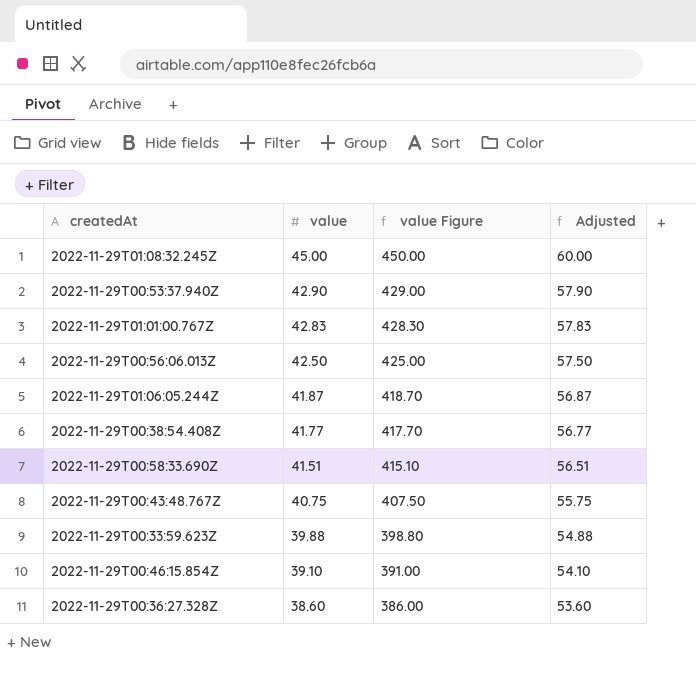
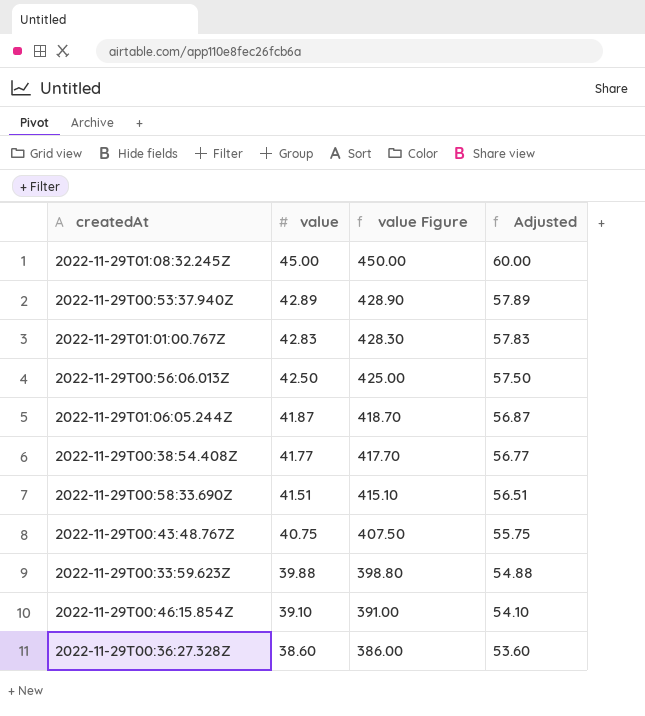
2022-11-29T00:53:37.940Z | value: 42.90 -> 42.89
2022-11-29T00:53:37.940Z | value Figure: 429.00 -> 428.90
2022-11-29T00:53:37.940Z | Adjusted: 57.90 -> 57.89

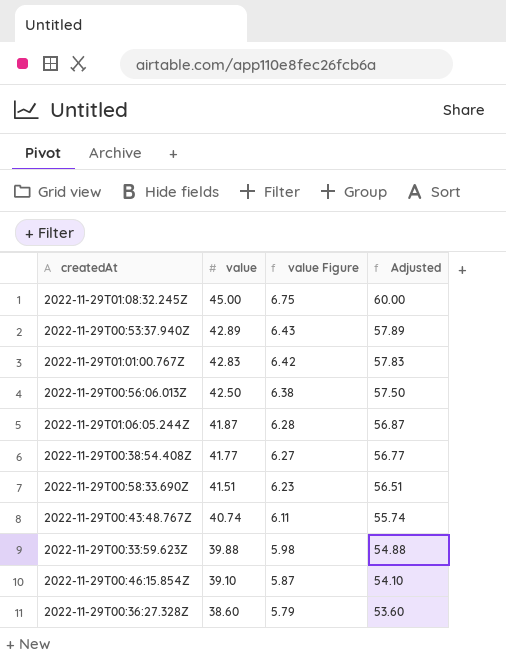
column value Figure | formula: [value] * 10 -> [value] * 0.15
2022-11-29T00:43:48.767Z | value: 40.75 -> 40.74
2022-11-29T00:43:48.767Z | Adjusted: 55.75 -> 55.74

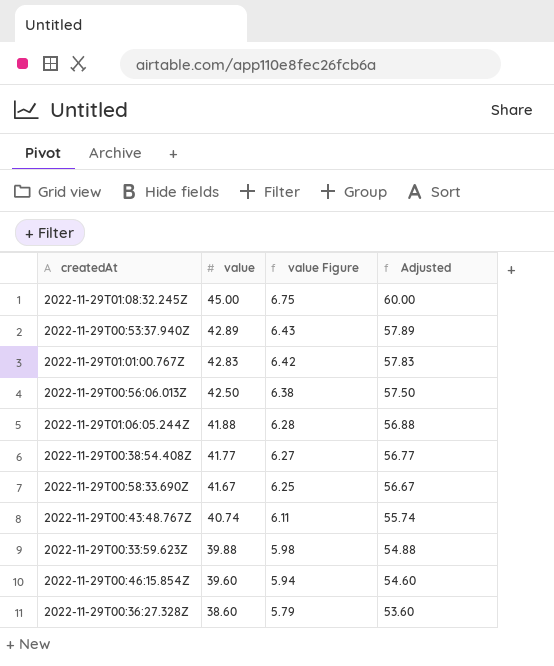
2022-11-29T01:06:05.244Z | value: 41.87 -> 41.88
2022-11-29T01:06:05.244Z | Adjusted: 56.87 -> 56.88
2022-11-29T00:58:33.690Z | value: 41.51 -> 41.67
2022-11-29T00:58:33.690Z | value Figure: 6.23 -> 6.25
2022-11-29T00:58:33.690Z | Adjusted: 56.51 -> 56.67
2022-11-29T00:46:15.854Z | value: 39.10 -> 39.60
2022-11-29T00:46:15.854Z | value Figure: 5.87 -> 5.94
2022-11-29T00:46:15.854Z | Adjusted: 54.10 -> 54.60

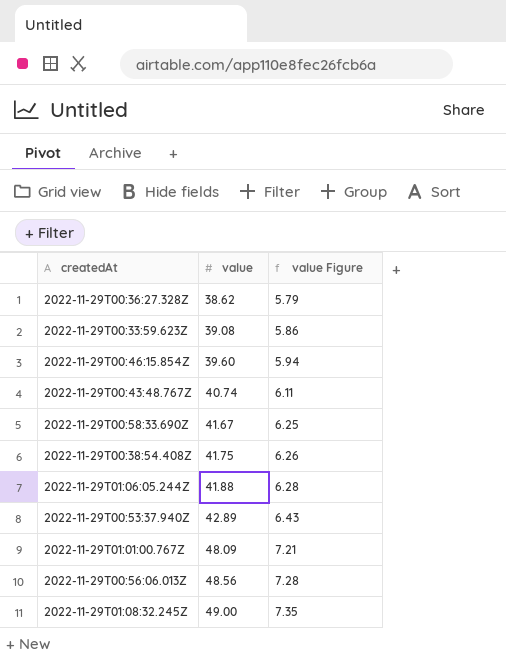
row order: value descending -> value ascending
column Adjusted | formula: [value] + 15 -> none
2022-11-29T00:36:27.328Z | value: 38.60 -> 38.62
2022-11-29T00:33:59.623Z | value: 39.88 -> 39.08
2022-11-29T00:33:59.623Z | value Figure: 5.98 -> 5.86
2022-11-29T00:38:54.408Z | value: 41.77 -> 41.75
2022-11-29T00:38:54.408Z | value Figure: 6.27 -> 6.26
2022-11-29T01:01:00.767Z | value: 42.83 -> 48.09
2022-11-29T01:01:00.767Z | value Figure: 6.42 -> 7.21
2022-11-29T00:56:06.013Z | value: 42.50 -> 48.56
2022-11-29T00:56:06.013Z | value Figure: 6.38 -> 7.28
2022-11-29T01:08:32.245Z | value: 45.00 -> 49.00
2022-11-29T01:08:32.245Z | value Figure: 6.75 -> 7.35

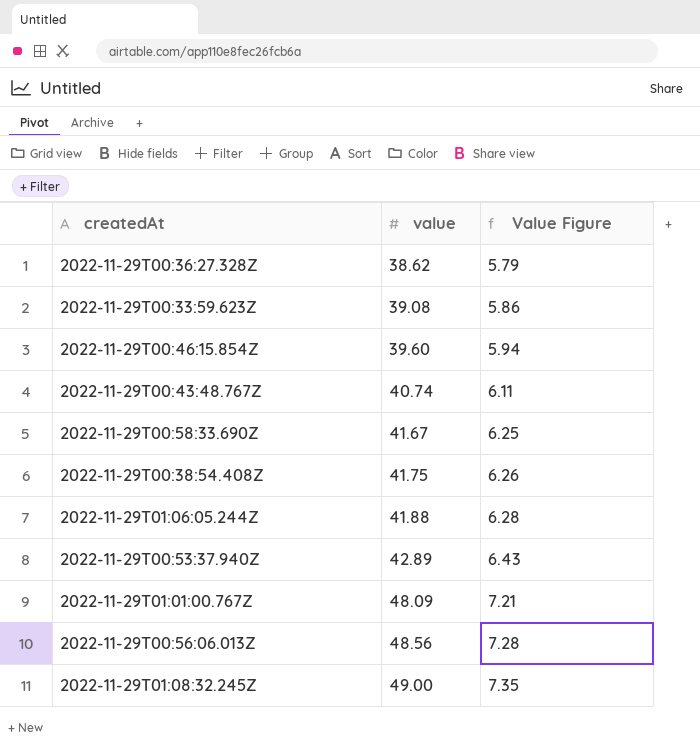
column name: value Figure -> Value Figure

